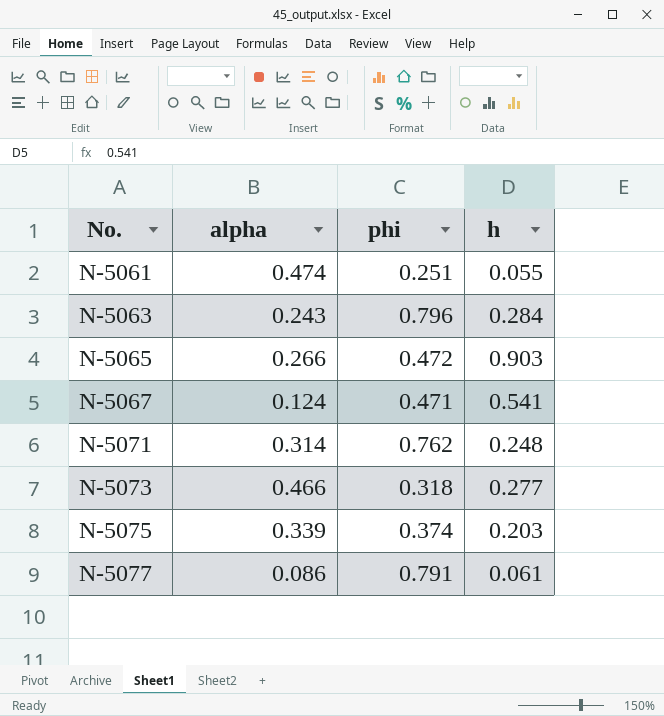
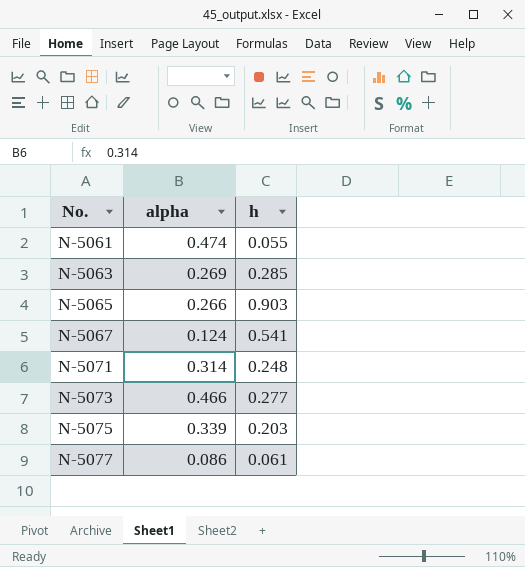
column phi | position: 3 -> none
N-5063 | alpha: 0.243 -> 0.269
N-5063 | h: 0.284 -> 0.285

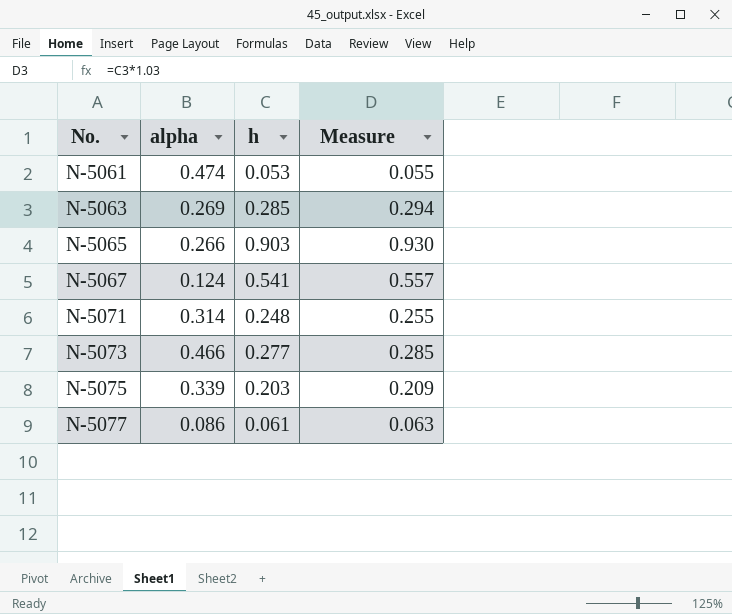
column Measure | formula: none -> [h] * 1.03
N-5061 | h: 0.055 -> 0.053

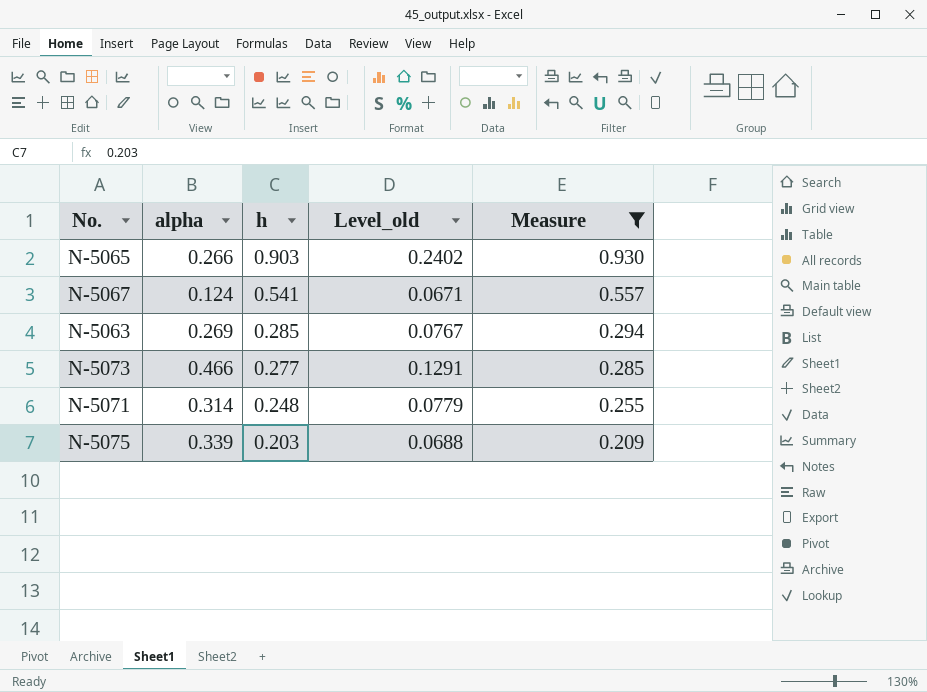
filter: none -> Measure >= 0.209
row order: No. ascending -> h descending
column Level_old | formula: none -> [alpha] * [h]

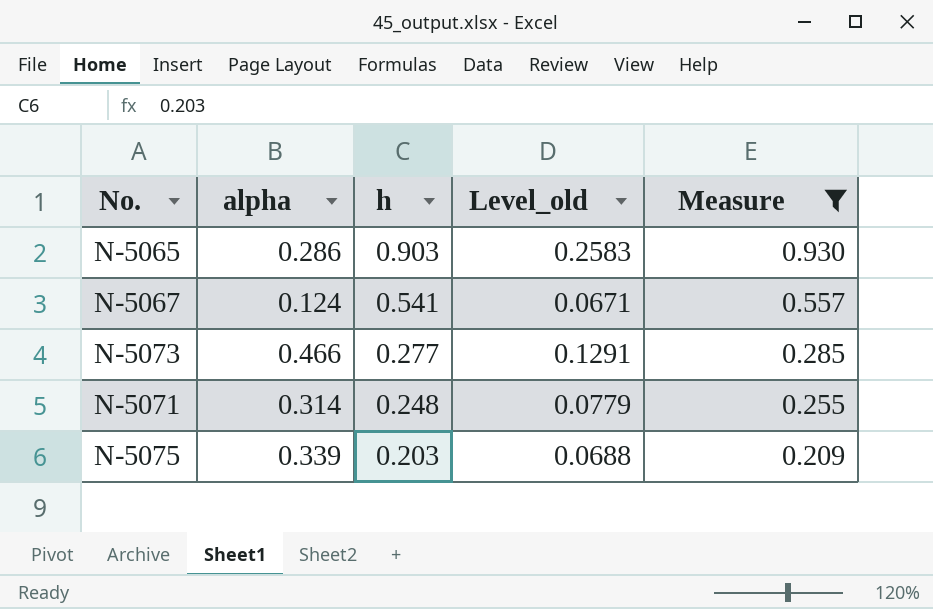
row N-5063: 0.269 | 0.285 | 0.0767 | 0.294 -> none
N-5065 | alpha: 0.266 -> 0.286
N-5065 | Level_old: 0.2402 -> 0.2583

